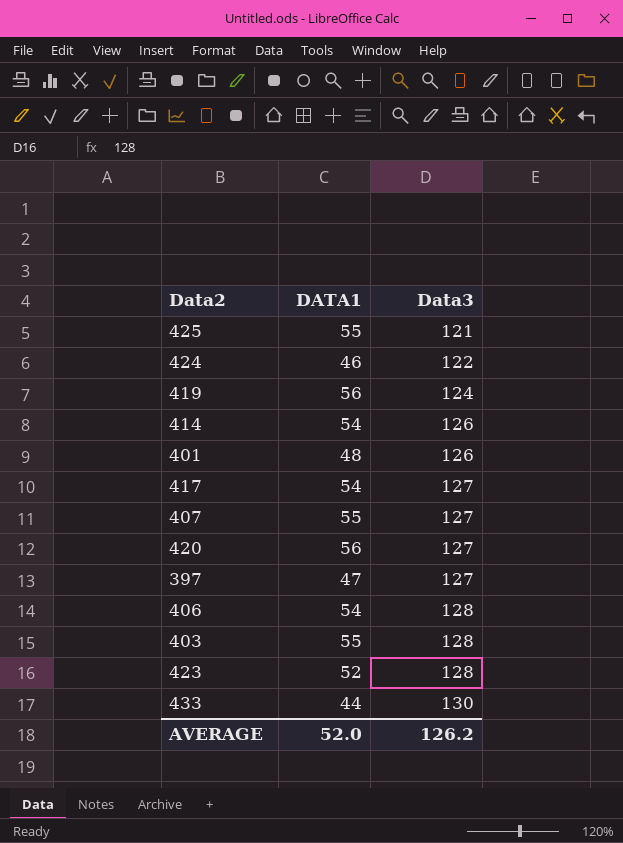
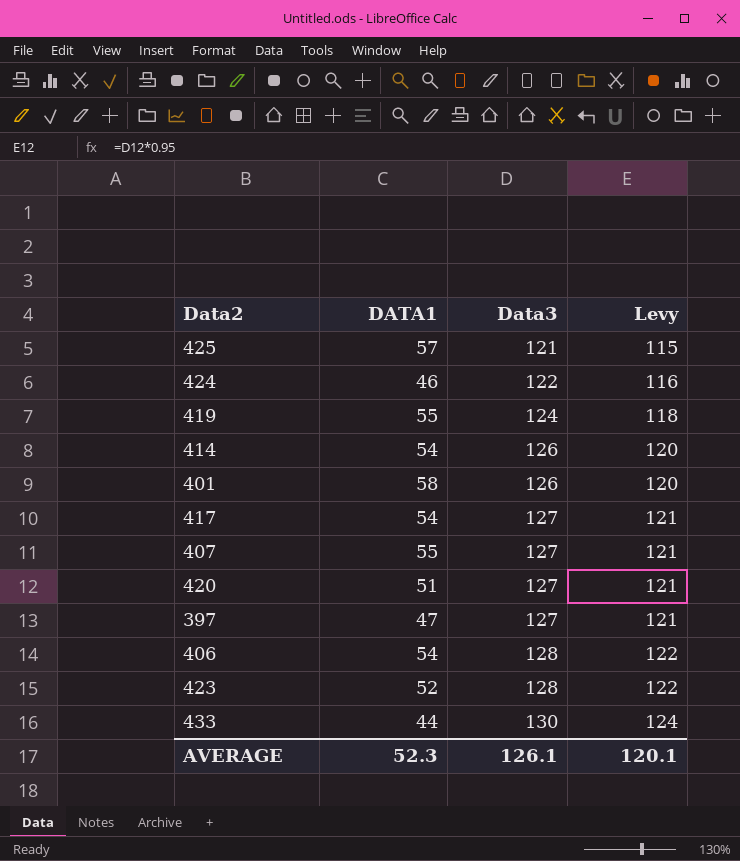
column Levy | formula: none -> [Data3] * 0.95
row 403: 55 | 128 -> none
425 | DATA1: 55 -> 57
419 | DATA1: 56 -> 55
401 | DATA1: 48 -> 58
420 | DATA1: 56 -> 51
AVERAGE | DATA1: 52.0 -> 52.3
AVERAGE | Data3: 126.2 -> 126.1

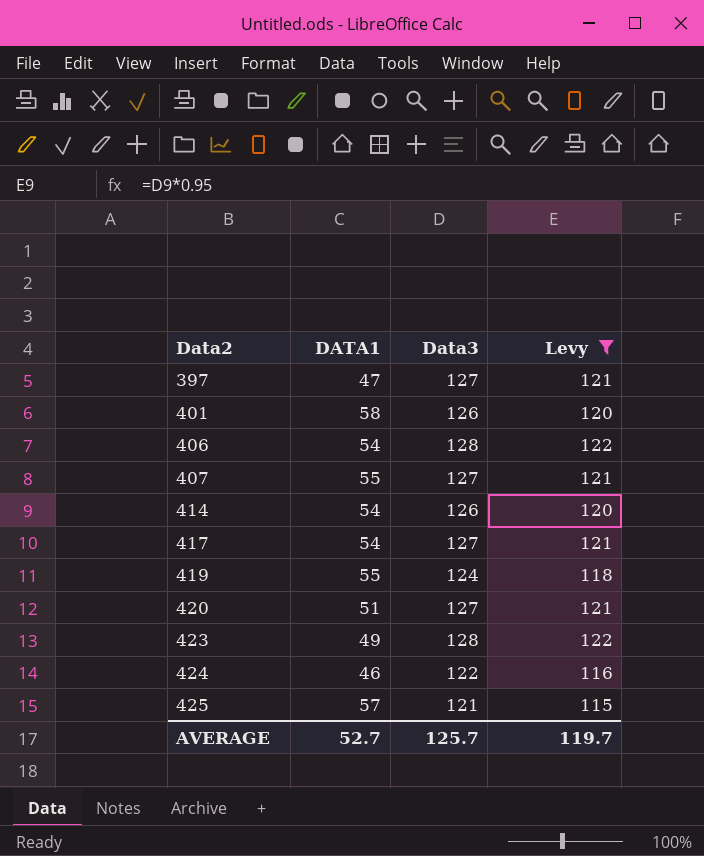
filter: none -> Levy != 124
row order: Data3 ascending -> Data2 ascending
423 | DATA1: 52 -> 49
AVERAGE | DATA1: 52.3 -> 52.7
AVERAGE | Data3: 126.1 -> 125.7
AVERAGE | Levy: 120.1 -> 119.7

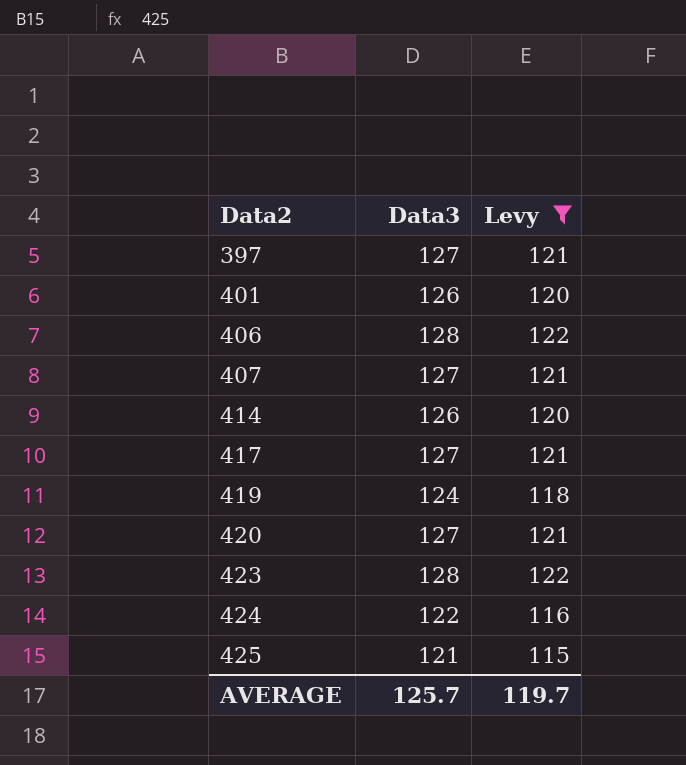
column DATA1 | position: 2 -> none

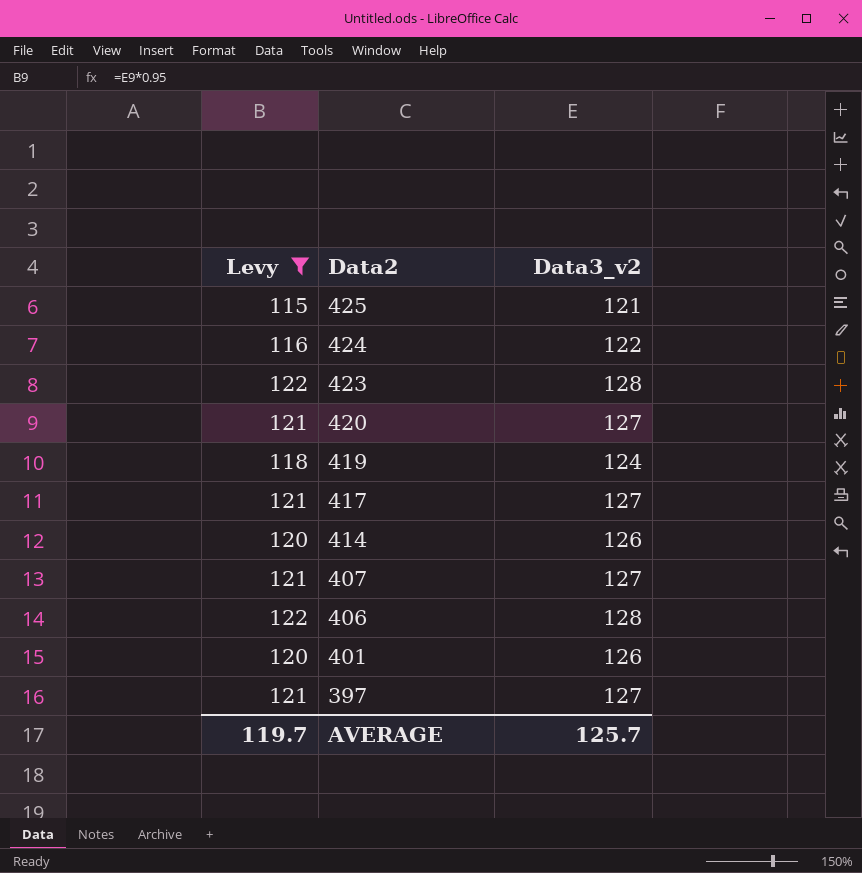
row order: Data2 ascending -> Data2 descending
column Levy | position: 3 -> 1
column name: Data3 -> Data3_v2

